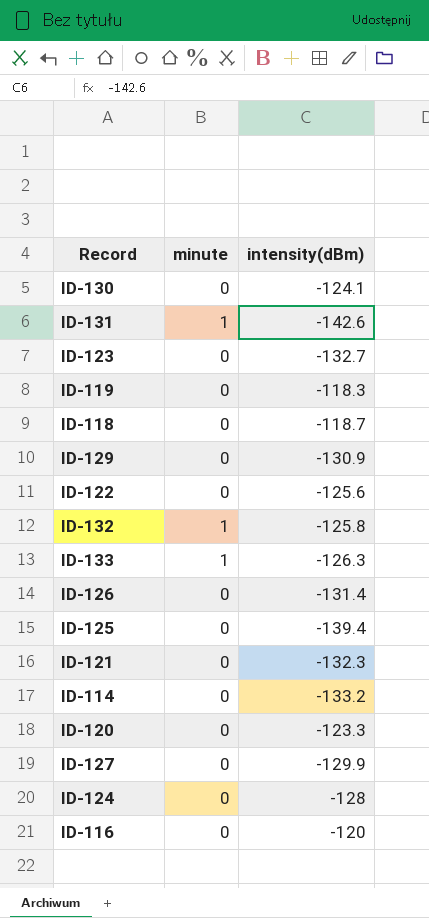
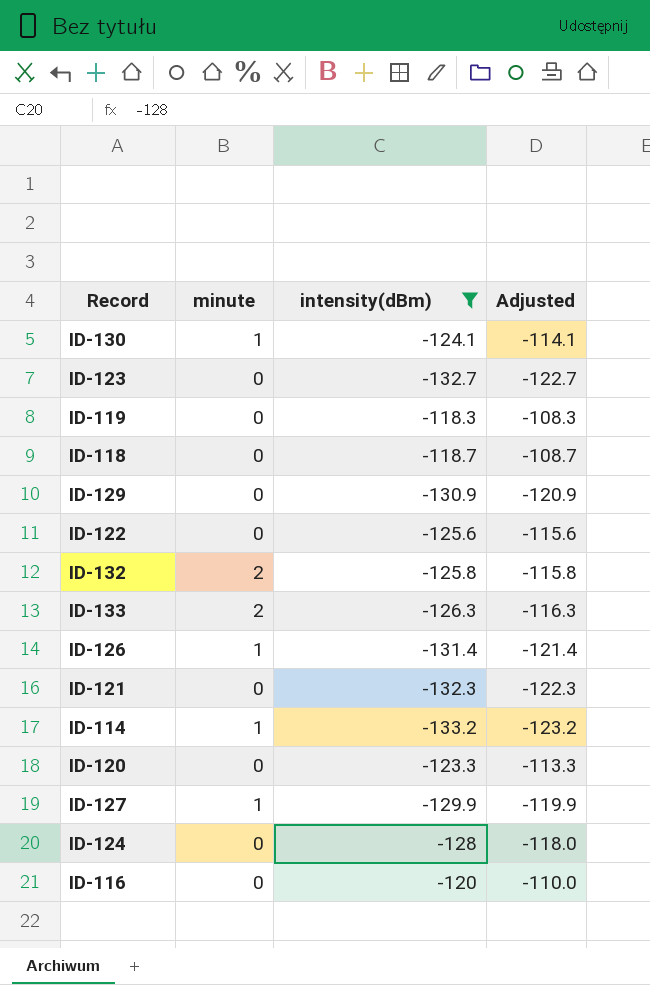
filter: none -> intensity(dBm) >= -133.2
column Adjusted | formula: none -> [intensity(dBm)] + 10
ID-130 | minute: 0 -> 1
ID-132 | minute: 1 -> 2
ID-133 | minute: 1 -> 2
ID-126 | minute: 0 -> 1
ID-114 | minute: 0 -> 1
ID-127 | minute: 0 -> 1

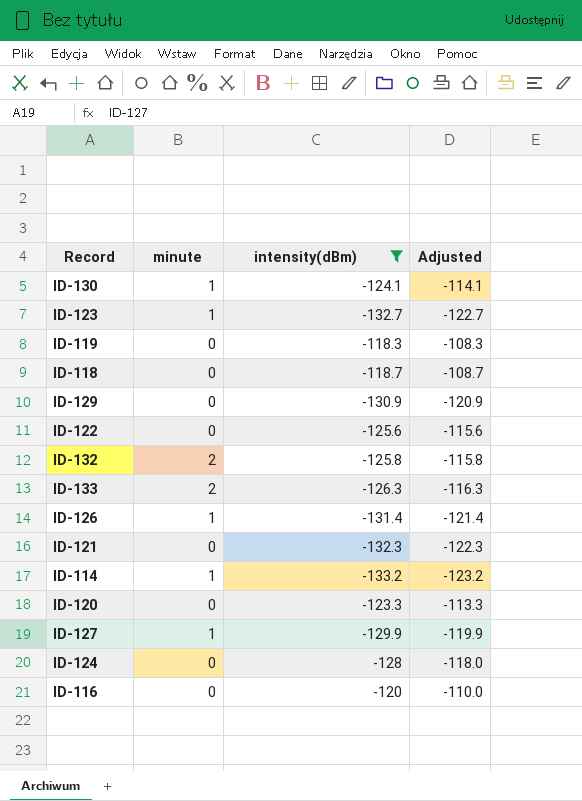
ID-123 | minute: 0 -> 1

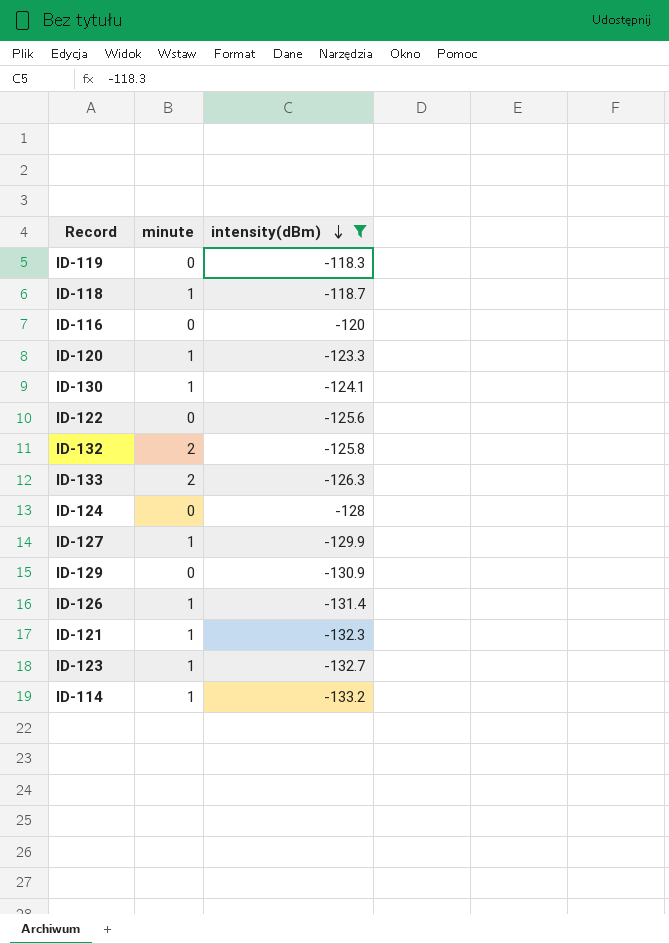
row order: none -> intensity(dBm) descending
column Adjusted | formula: [intensity(dBm)] + 10 -> none
ID-118 | minute: 0 -> 1
ID-120 | minute: 0 -> 1
ID-121 | minute: 0 -> 1

